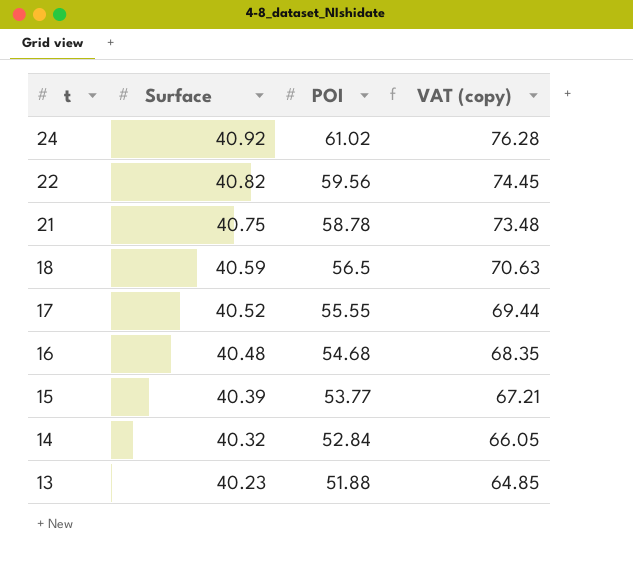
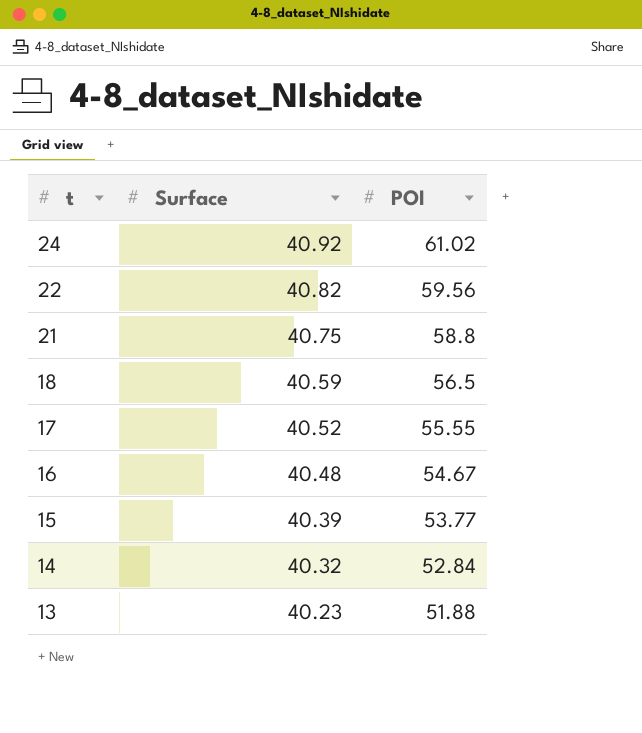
column VAT (copy) | formula: [POI] * 1.25 -> none
21 | POI: 58.78 -> 58.8
16 | POI: 54.68 -> 54.67

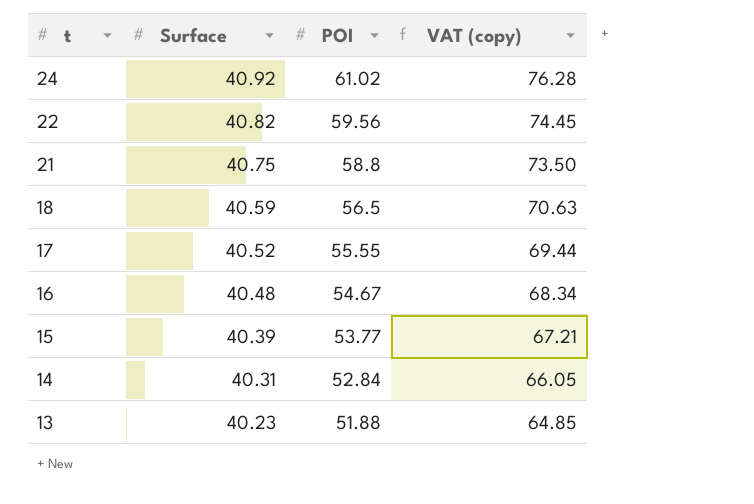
column VAT (copy) | formula: none -> [POI] * 1.25
14 | Surface: 40.32 -> 40.31

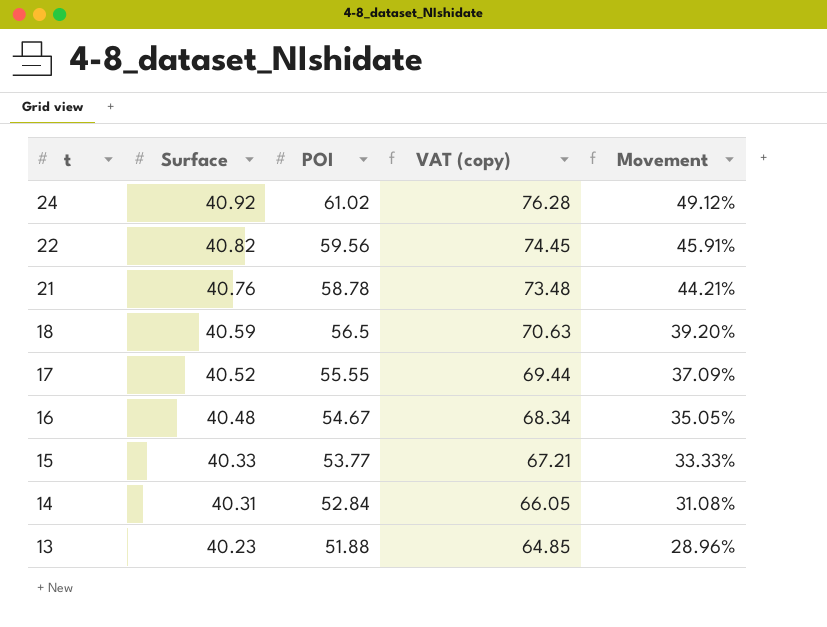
column Movement | formula: none -> ([POI] - [Surface]) / [Surface]
21 | Surface: 40.75 -> 40.76
21 | POI: 58.8 -> 58.78
21 | VAT (copy): 73.50 -> 73.48
15 | Surface: 40.39 -> 40.33

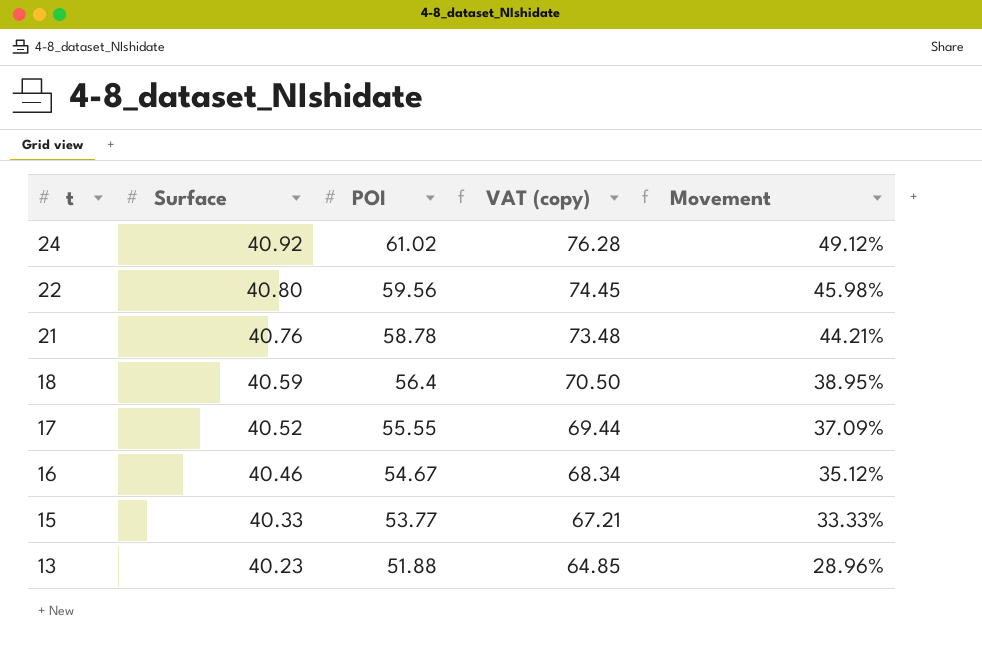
row 14: 40.31 | 52.84 | 66.05 | 31.08% -> none
22 | Surface: 40.82 -> 40.80
22 | Movement: 45.91% -> 45.98%
18 | POI: 56.5 -> 56.4
18 | VAT (copy): 70.63 -> 70.50
18 | Movement: 39.20% -> 38.95%
16 | Surface: 40.48 -> 40.46
16 | Movement: 35.05% -> 35.12%

